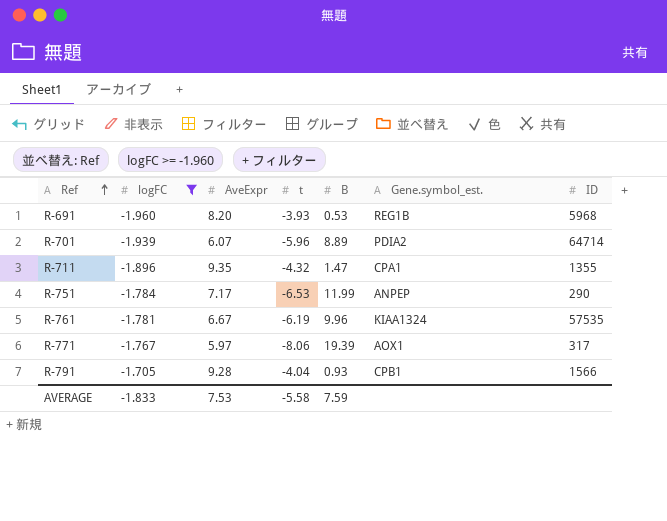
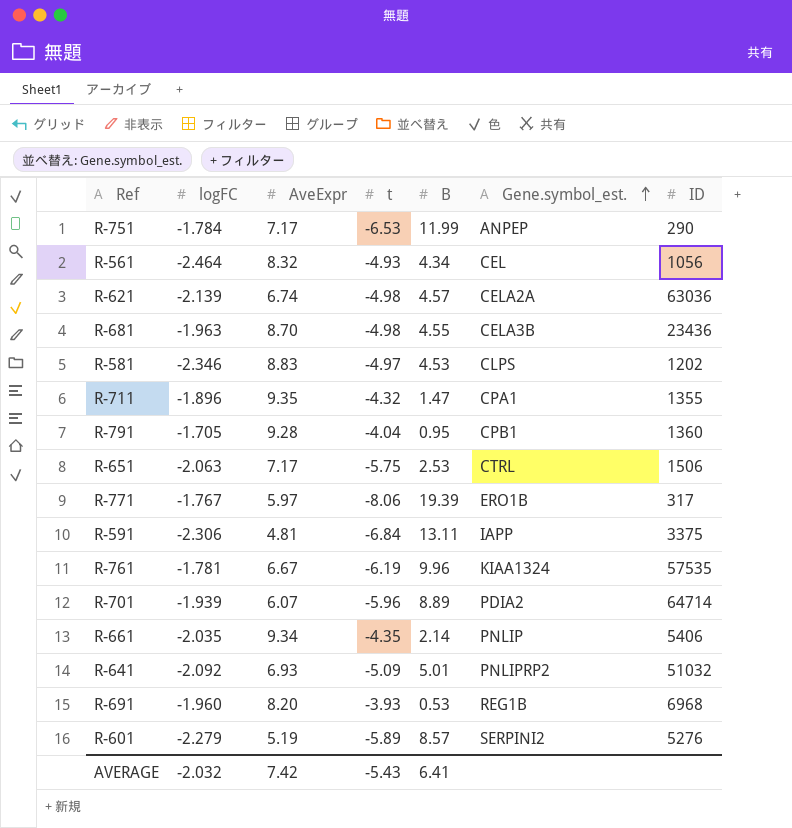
filter: logFC >= -1.960 -> none
row order: Ref ascending -> Gene.symbol_est. ascending
R-791 | B: 0.93 -> 0.95
R-791 | ID: 1566 -> 1360
R-771 | Gene.symbol_est.: AOX1 -> ERO1B
R-691 | ID: 5968 -> 6968
AVERAGE | logFC: -1.833 -> -2.032
AVERAGE | AveExpr: 7.53 -> 7.42
AVERAGE | t: -5.58 -> -5.43
AVERAGE | B: 7.59 -> 6.41

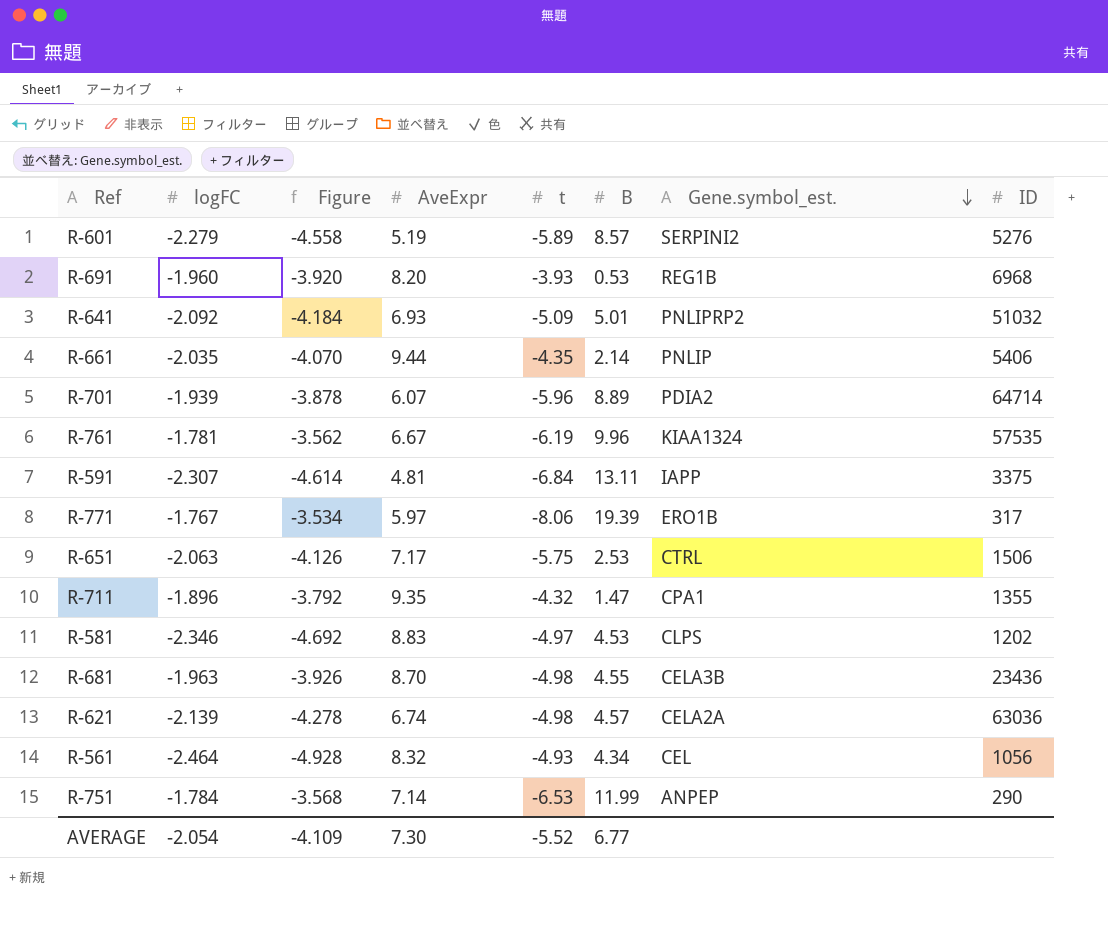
row order: Gene.symbol_est. ascending -> Gene.symbol_est. descending
column Figure | formula: none -> [logFC] * 2
row R-791: -1.705 | 9.28 | -4.04 | 0.95 | CPB1 | 1360 -> none
R-661 | AveExpr: 9.34 -> 9.44
R-591 | logFC: -2.306 -> -2.307
R-751 | AveExpr: 7.17 -> 7.14
AVERAGE | logFC: -2.032 -> -2.054
AVERAGE | AveExpr: 7.42 -> 7.30
AVERAGE | t: -5.43 -> -5.52
AVERAGE | B: 6.41 -> 6.77

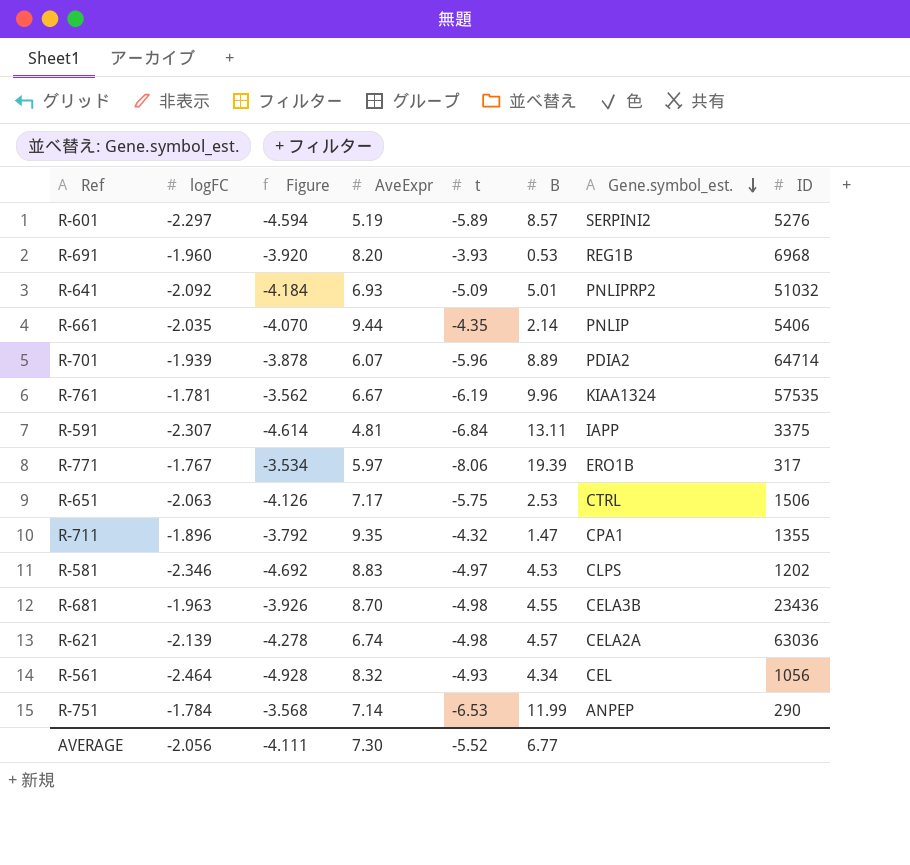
R-601 | logFC: -2.279 -> -2.297
R-601 | Figure: -4.558 -> -4.594
AVERAGE | logFC: -2.054 -> -2.056
AVERAGE | Figure: -4.109 -> -4.111

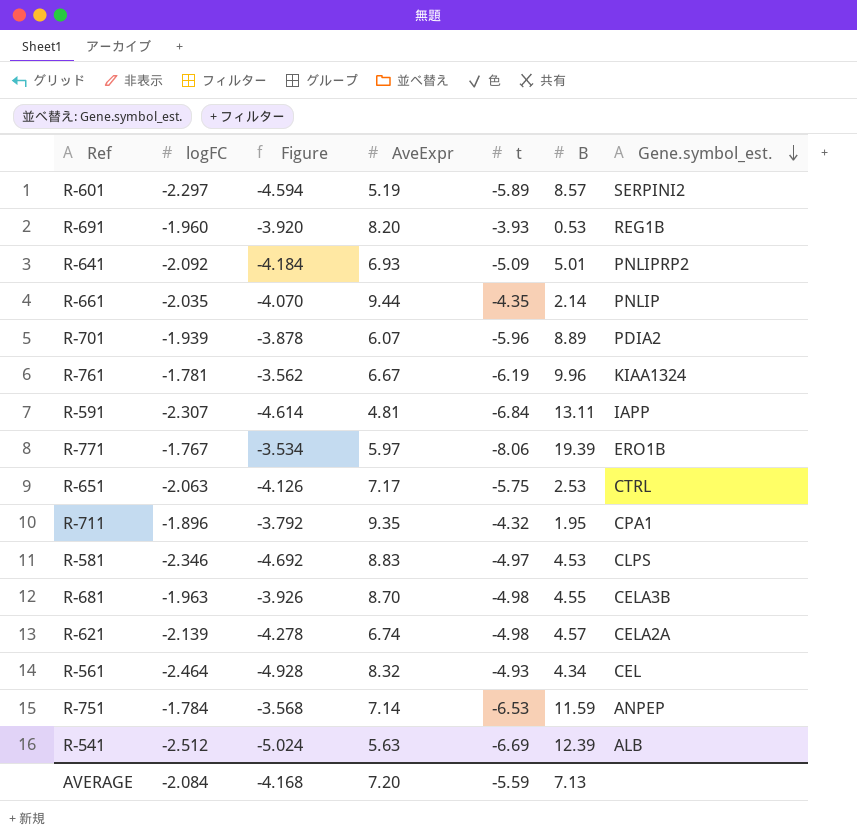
column ID | position: 8 -> none
R-711 | B: 1.47 -> 1.95
R-751 | B: 11.99 -> 11.59
row R-541: none -> -2.512 | -5.024 | 5.63 | -6.69 | 12.39 | ALB
AVERAGE | logFC: -2.056 -> -2.084
AVERAGE | Figure: -4.111 -> -4.168
AVERAGE | AveExpr: 7.30 -> 7.20
AVERAGE | t: -5.52 -> -5.59
AVERAGE | B: 6.77 -> 7.13

